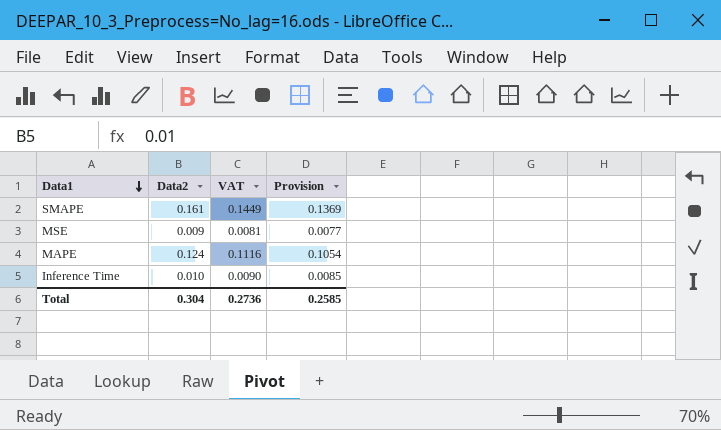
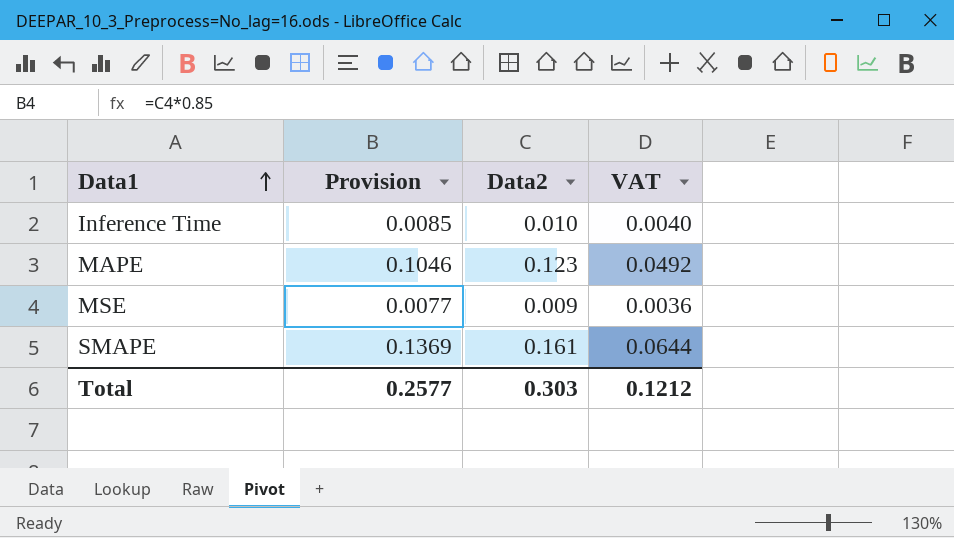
row order: Data1 descending -> Data1 ascending
column Provision | position: 4 -> 2
column VAT | formula: [Data2] * 0.9 -> [Data2] * 0.4
MAPE | Provision: 0.1054 -> 0.1046
MAPE | Data2: 0.124 -> 0.123
Total | Provision: 0.2585 -> 0.2577
Total | Data2: 0.304 -> 0.303
Total | VAT: 0.2736 -> 0.1212

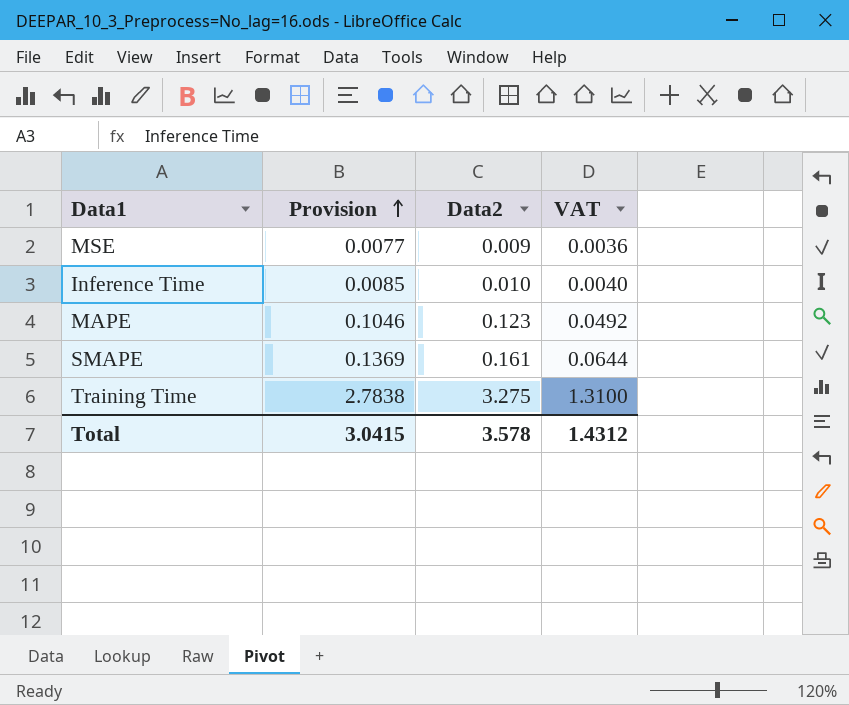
row order: Data1 ascending -> Provision ascending
row Training Time: none -> 2.7838 | 3.275 | 1.3100
Total | Provision: 0.2577 -> 3.0415
Total | Data2: 0.303 -> 3.578
Total | VAT: 0.1212 -> 1.4312

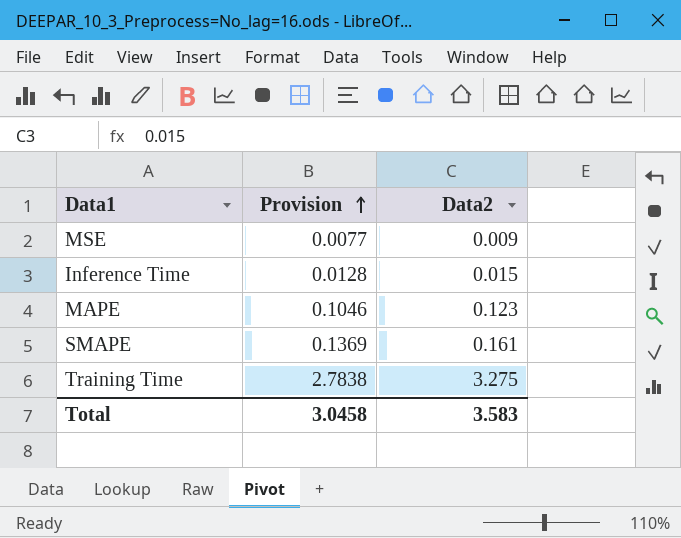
column VAT | formula: [Data2] * 0.4 -> none
Inference Time | Provision: 0.0085 -> 0.0128
Inference Time | Data2: 0.010 -> 0.015
Total | Provision: 3.0415 -> 3.0458
Total | Data2: 3.578 -> 3.583

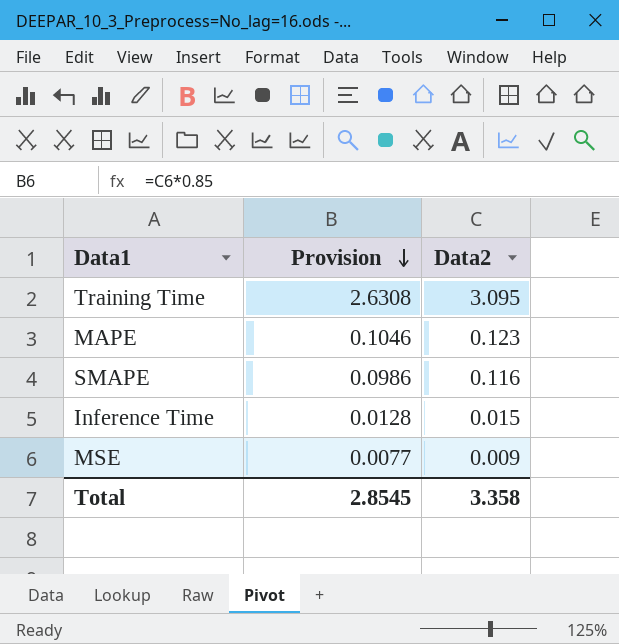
row order: Provision ascending -> Provision descending
Training Time | Provision: 2.7838 -> 2.6308
Training Time | Data2: 3.275 -> 3.095
SMAPE | Provision: 0.1369 -> 0.0986
SMAPE | Data2: 0.161 -> 0.116
Total | Provision: 3.0458 -> 2.8545
Total | Data2: 3.583 -> 3.358

